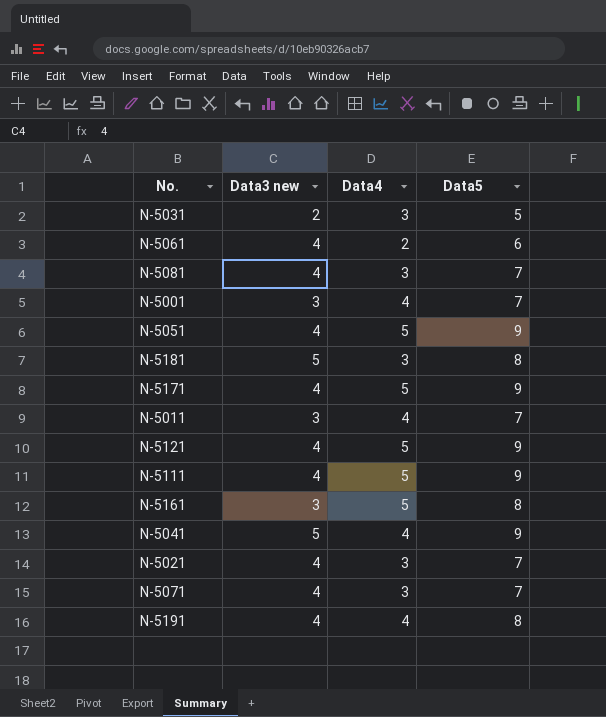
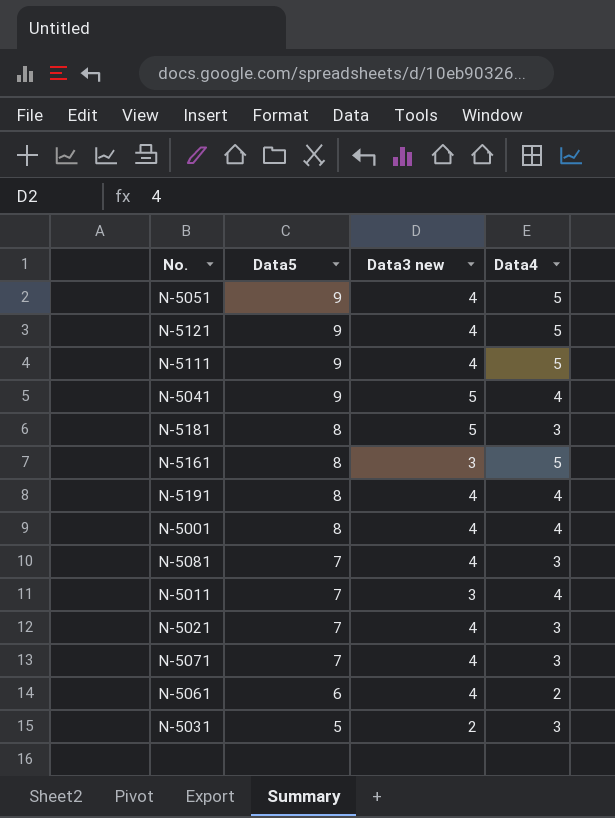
row order: none -> Data5 descending
column Data5 | position: 4 -> 2
row N-5171: 4 | 5 | 9 -> none
N-5001 | Data5: 7 -> 8
N-5001 | Data3 new: 3 -> 4

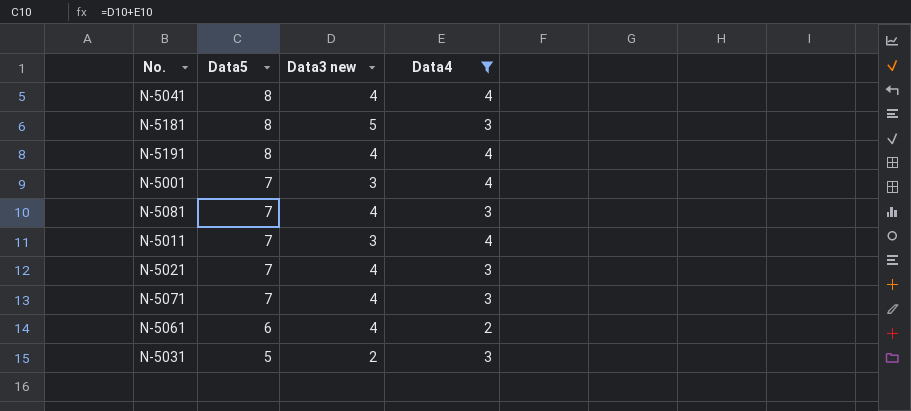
filter: none -> Data4 != 5
N-5041 | Data5: 9 -> 8
N-5041 | Data3 new: 5 -> 4
N-5001 | Data5: 8 -> 7
N-5001 | Data3 new: 4 -> 3

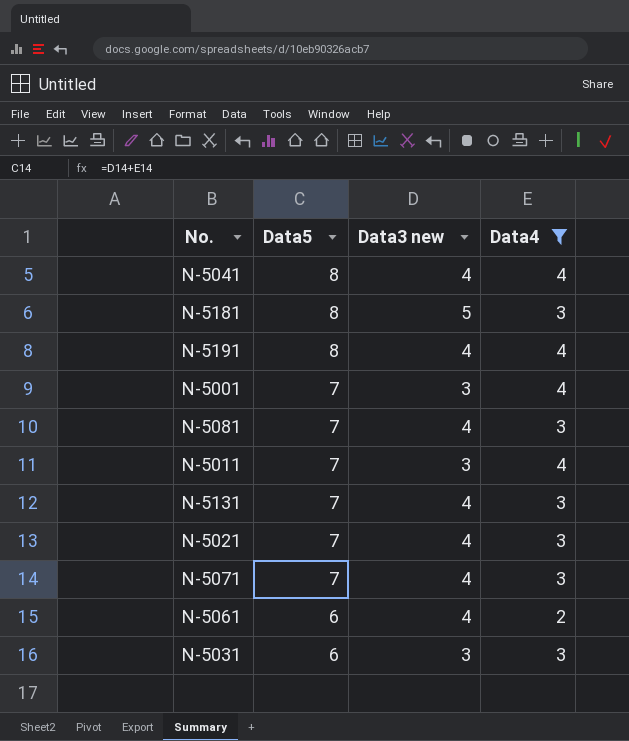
row N-5131: none -> 7 | 4 | 3
N-5031 | Data5: 5 -> 6
N-5031 | Data3 new: 2 -> 3

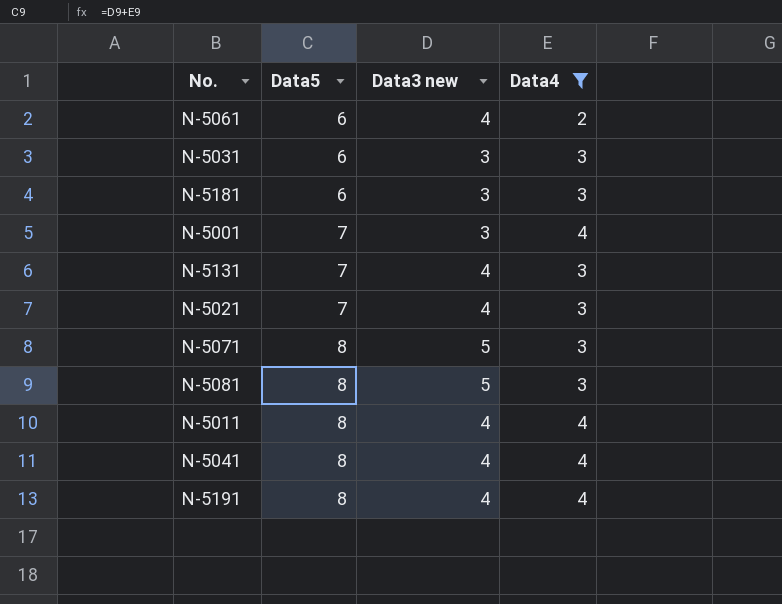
row order: Data5 descending -> Data5 ascending
N-5181 | Data5: 8 -> 6
N-5181 | Data3 new: 5 -> 3
N-5071 | Data5: 7 -> 8
N-5071 | Data3 new: 4 -> 5
N-5081 | Data5: 7 -> 8
N-5081 | Data3 new: 4 -> 5
N-5011 | Data5: 7 -> 8
N-5011 | Data3 new: 3 -> 4

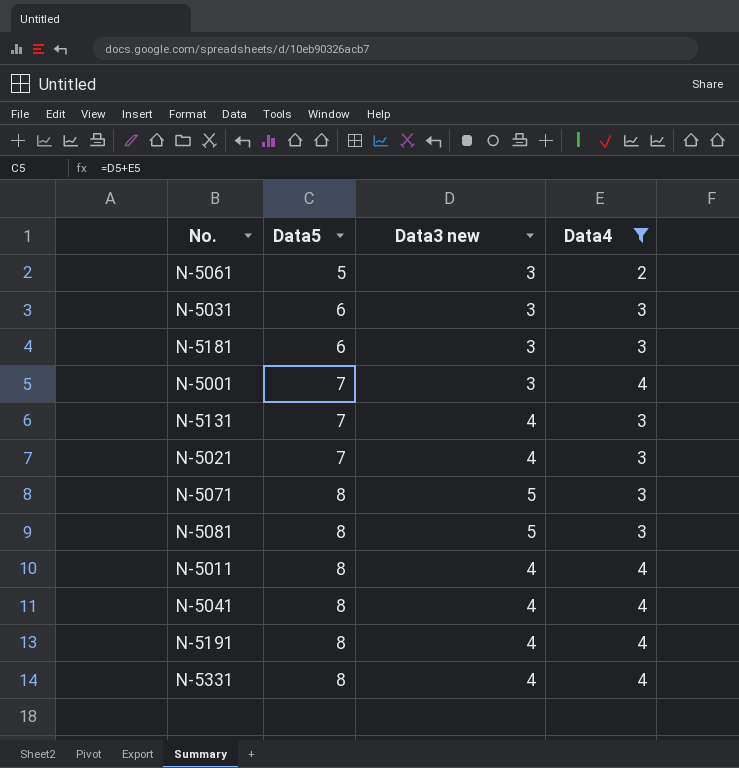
N-5061 | Data5: 6 -> 5
N-5061 | Data3 new: 4 -> 3
row N-5331: none -> 8 | 4 | 4

